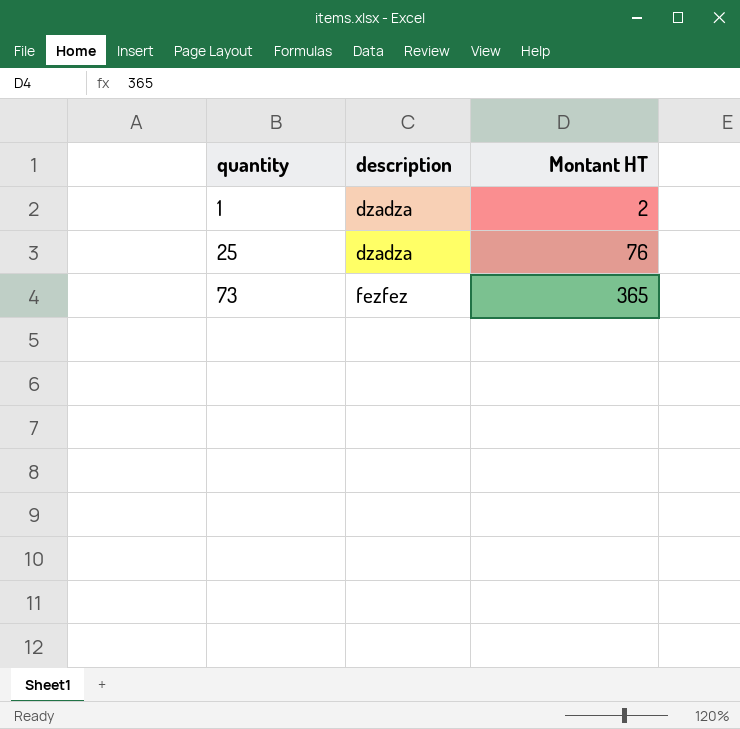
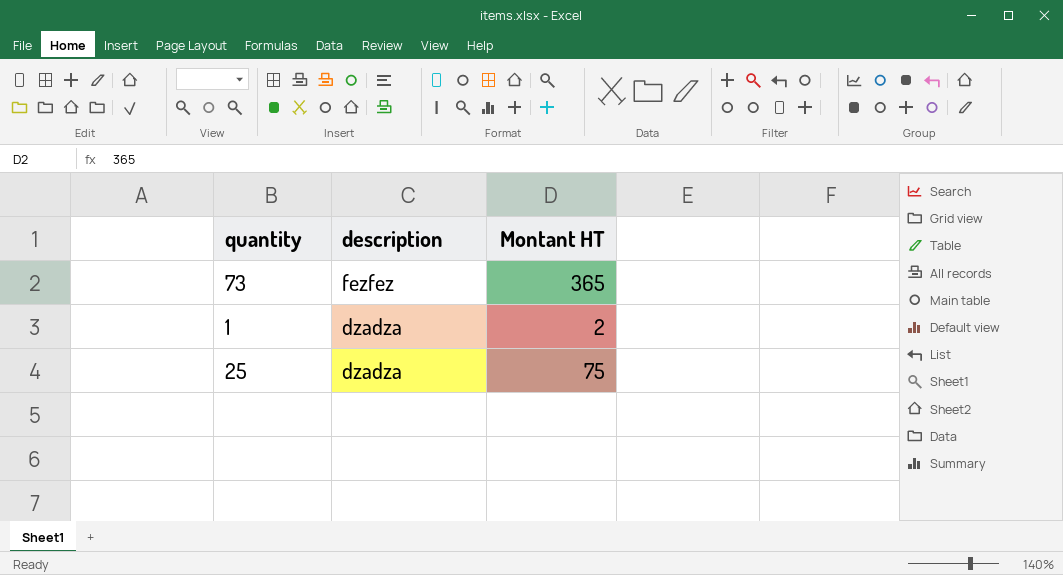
row order: quantity ascending -> description descending
25 | Montant HT: 76 -> 75

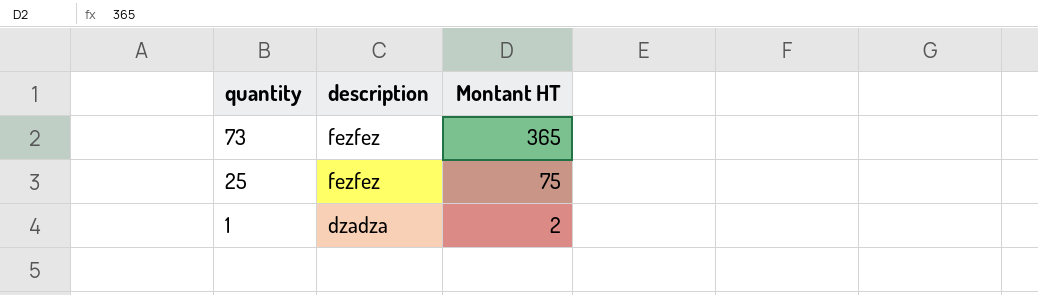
row order: description descending -> quantity descending
25 | description: dzadza -> fezfez

